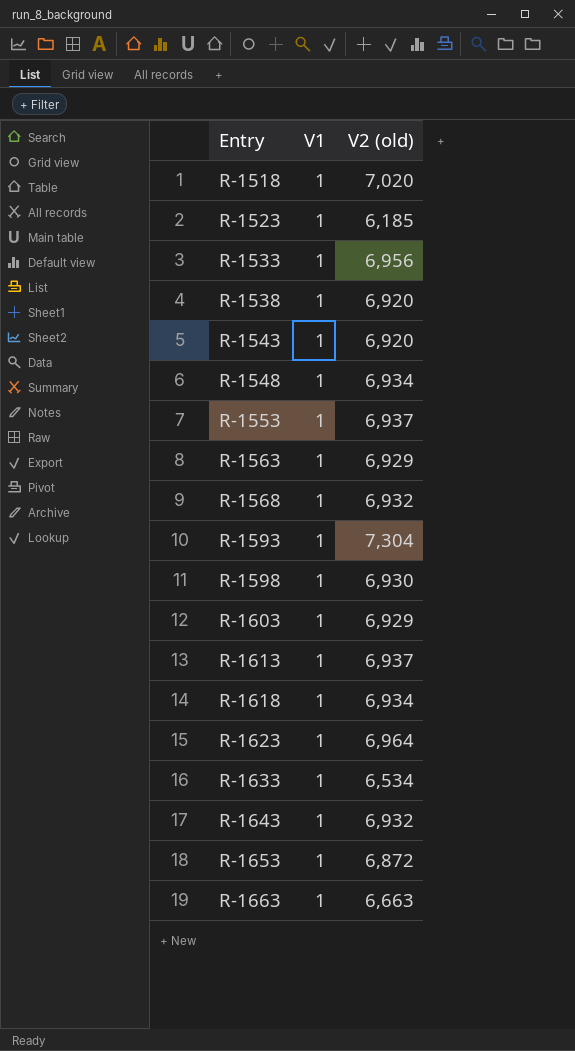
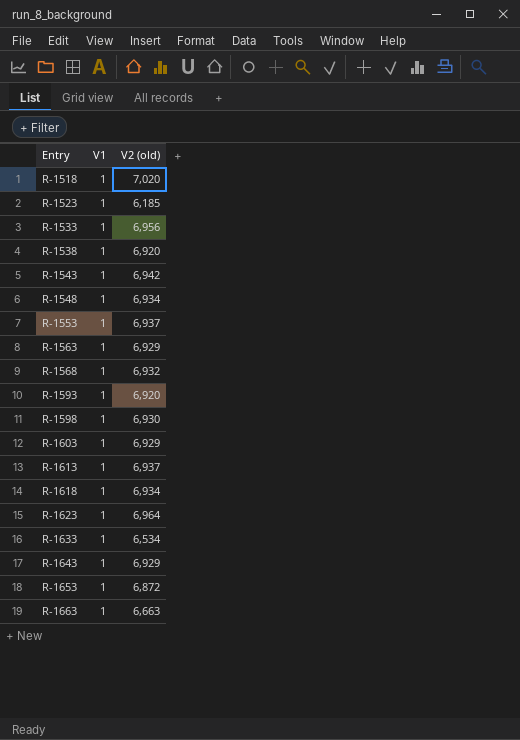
R-1543 | V2 (old): 6,920 -> 6,942
R-1593 | V2 (old): 7,304 -> 6,920
R-1643 | V2 (old): 6,932 -> 6,929

